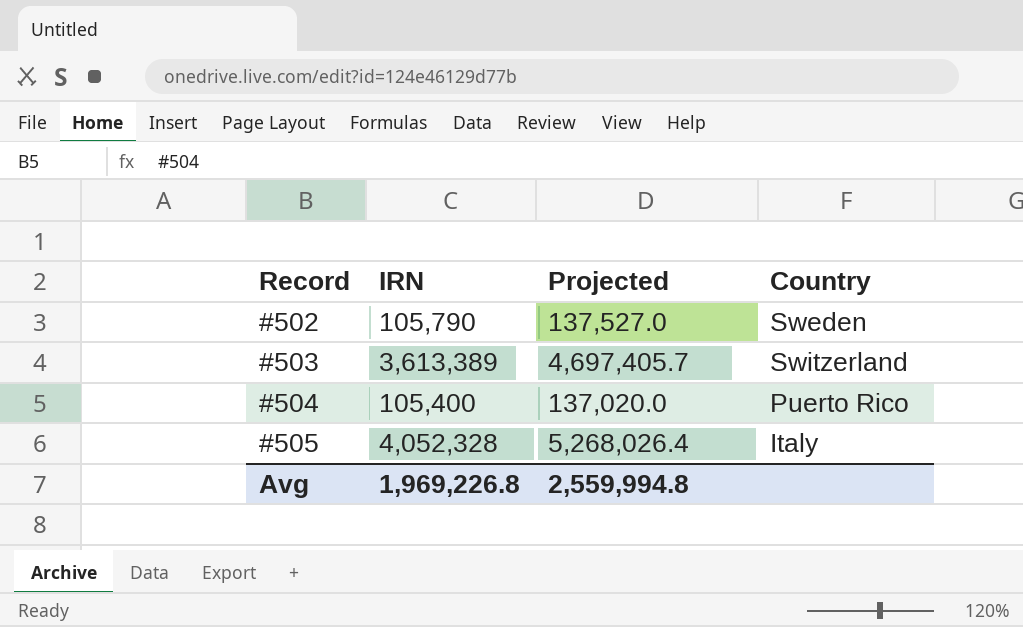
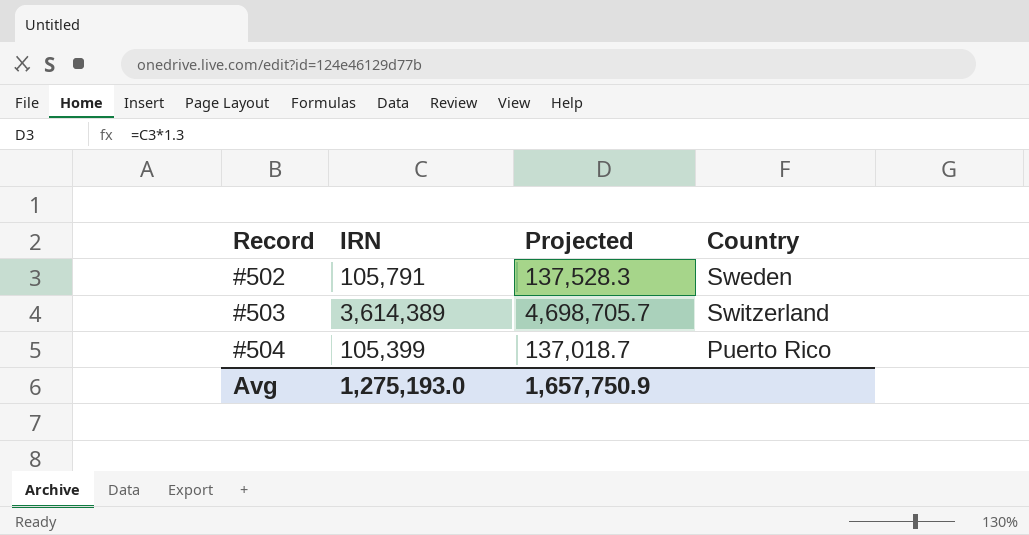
row #505: 4,052,328 | 5,268,026.4 | Italy -> none
#502 | IRN: 105,790 -> 105,791
#502 | Projected: 137,527.0 -> 137,528.3
#503 | IRN: 3,613,389 -> 3,614,389
#503 | Projected: 4,697,405.7 -> 4,698,705.7
#504 | IRN: 105,400 -> 105,399
#504 | Projected: 137,020.0 -> 137,018.7
Avg | IRN: 1,969,226.8 -> 1,275,193.0
Avg | Projected: 2,559,994.8 -> 1,657,750.9

